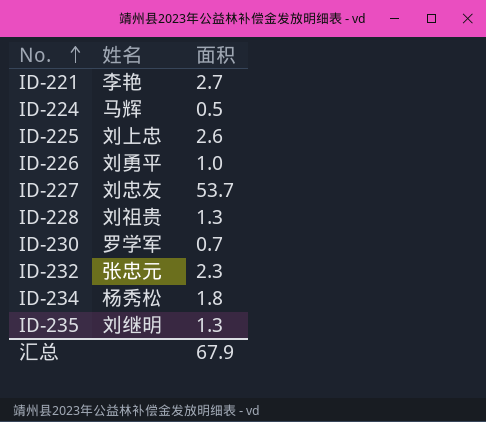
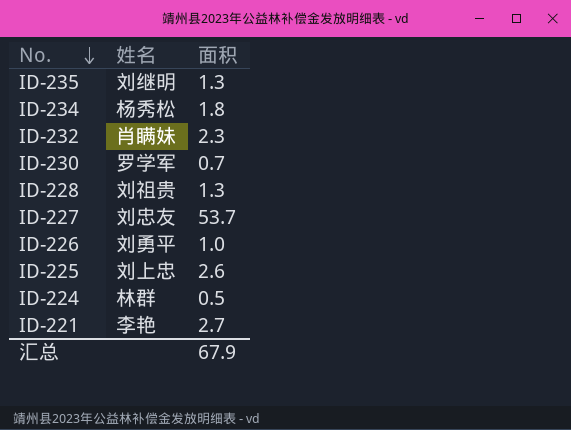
row order: No. ascending -> No. descending
ID-232 | 姓名: 张忠元 -> 肖瞒妹
ID-224 | 姓名: 马辉 -> 林群

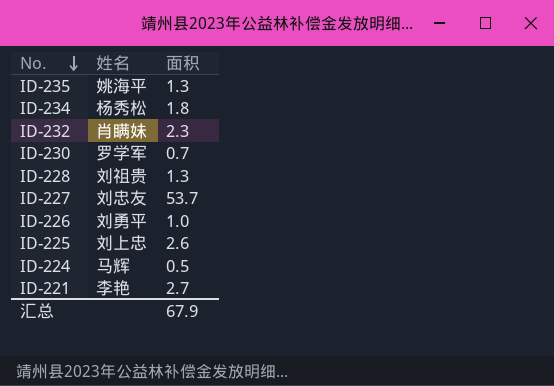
ID-235 | 姓名: 刘继明 -> 姚海平
ID-224 | 姓名: 林群 -> 马辉

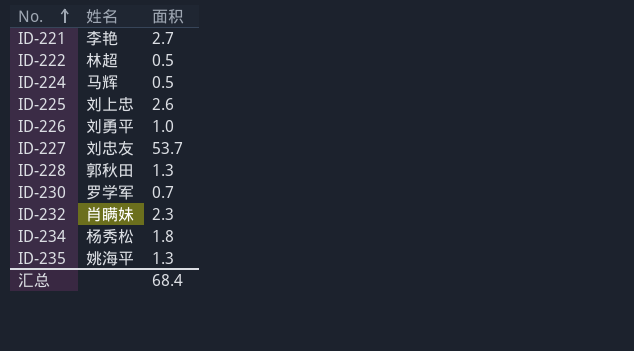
row order: No. descending -> No. ascending
row ID-222: none -> 林超 | 0.5
ID-228 | 姓名: 刘祖贵 -> 郭秋田
汇总 | 面积: 67.9 -> 68.4

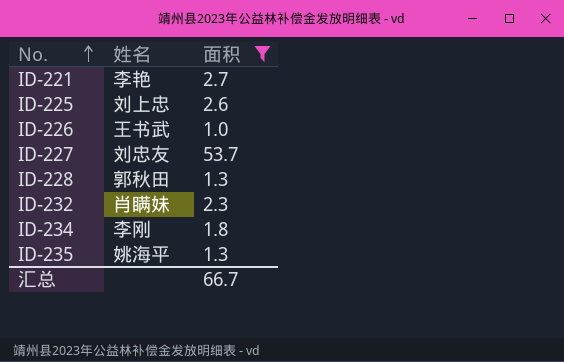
filter: none -> 面积 >= 1.0
ID-226 | 姓名: 刘勇平 -> 王书武
ID-234 | 姓名: 杨秀松 -> 李刚
汇总 | 面积: 68.4 -> 66.7

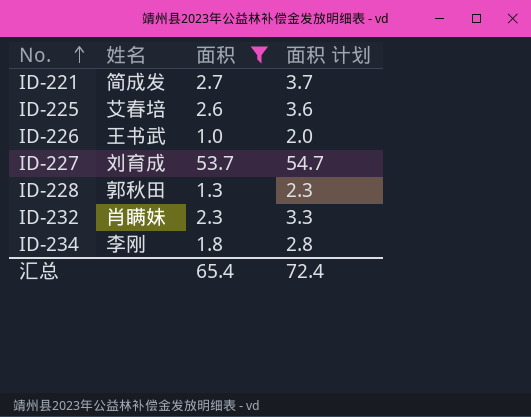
column 面积 计划 | formula: none -> [面积] + 1
row ID-235: 姚海平 | 1.3 -> none
ID-221 | 姓名: 李艳 -> 简成发
ID-225 | 姓名: 刘上忠 -> 艾春培
ID-227 | 姓名: 刘忠友 -> 刘育成
汇总 | 面积: 66.7 -> 65.4

